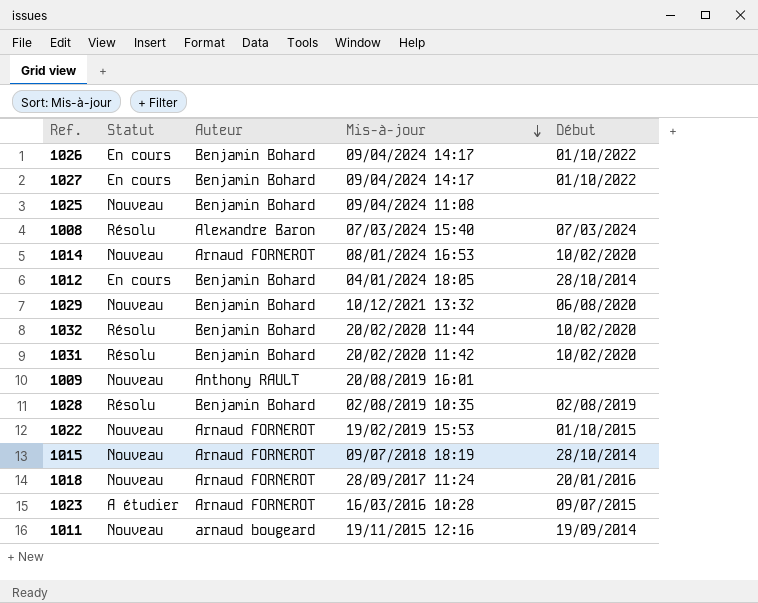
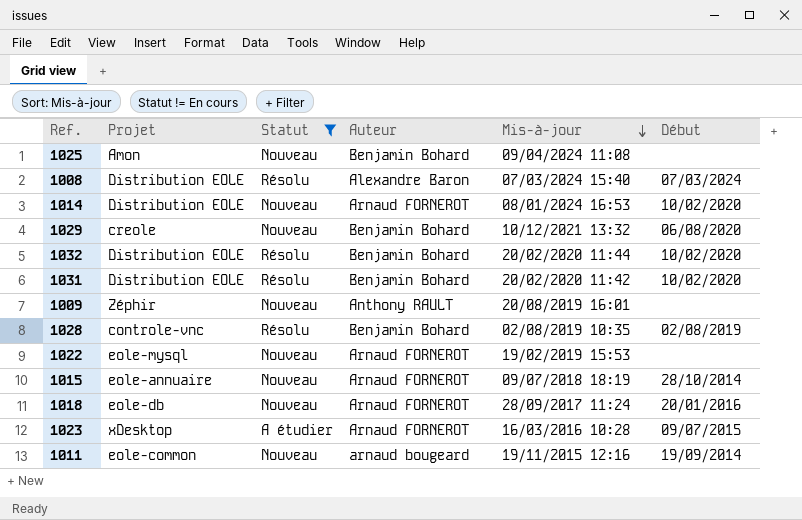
filter: none -> Statut != En cours
column Projet | position: none -> 2
1022 | Début: 01/10/2015 -> none

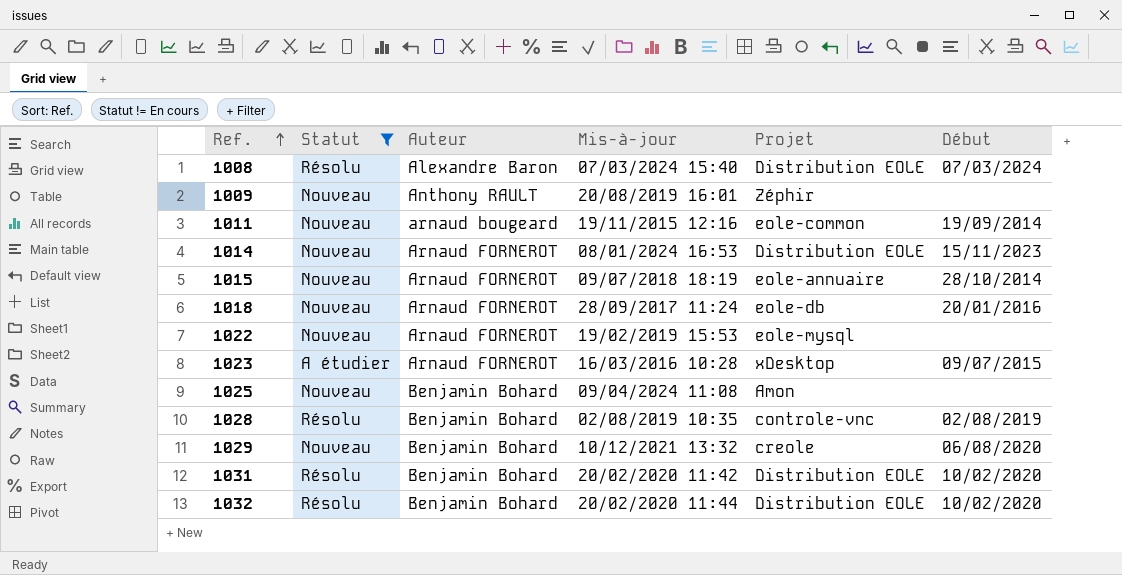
row order: Mis-à-jour descending -> Ref. ascending
column Projet | position: 2 -> 5
1014 | Début: 10/02/2020 -> 15/11/2023

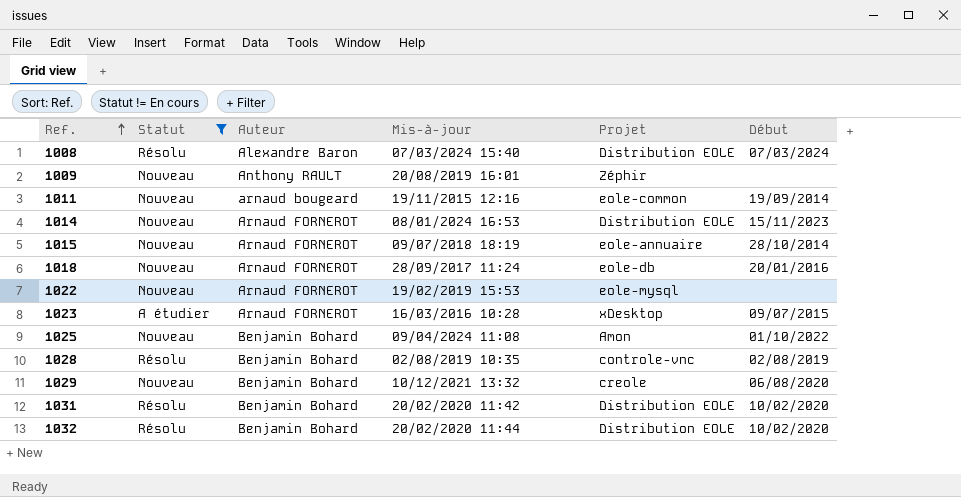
1025 | Début: none -> 01/10/2022

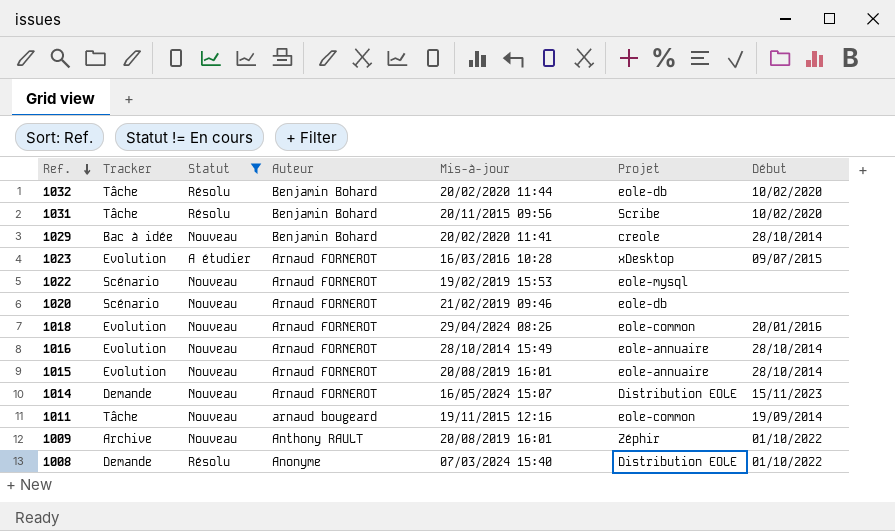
row order: Ref. ascending -> Ref. descending
column Tracker | position: none -> 2
row 1025: Nouveau | Benjamin Bohard | 09/04/2024 11:08 | Amon | 01/10/2022 -> none
row 1028: Résolu | Benjamin Bohard | 02/08/2019 10:35 | controle-vnc | 02/08/2019 -> none
1032 | Projet: Distribution EOLE -> eole-db
1031 | Mis-à-jour: 20/02/2020 11:42 -> 20/11/2015 09:56
1031 | Projet: Distribution EOLE -> Scribe
1029 | Mis-à-jour: 10/12/2021 13:32 -> 20/02/2020 11:41
1029 | Début: 06/08/2020 -> 28/10/2014
row 1020: none -> Scénario | Nouveau | Arnaud FORNEROT | 21/02/2019 09:46 | eole-db | none
1018 | Mis-à-jour: 28/09/2017 11:24 -> 29/04/2024 08:26
1018 | Projet: eole-db -> eole-common
row 1016: none -> Evolution | Nouveau | Arnaud FORNEROT | 28/10/2014 15:49 | eole-annuaire | 28/10/2014
1015 | Mis-à-jour: 09/07/2018 18:19 -> 20/08/2019 16:01
1014 | Mis-à-jour: 08/01/2024 16:53 -> 16/05/2024 15:07
1009 | Début: none -> 01/10/2022
1008 | Auteur: Alexandre Baron -> Anonyme
1008 | Début: 07/03/2024 -> 01/10/2022

